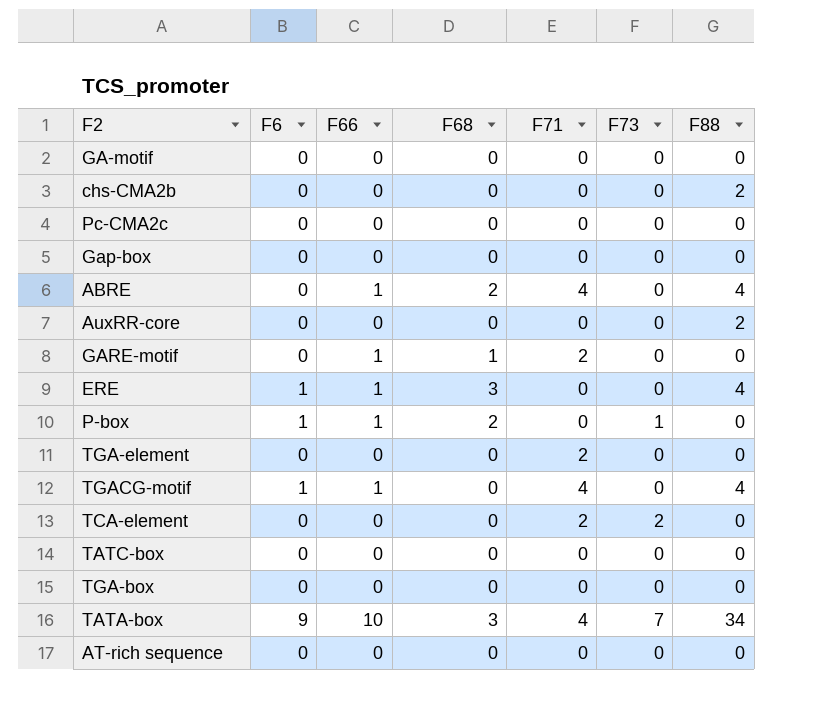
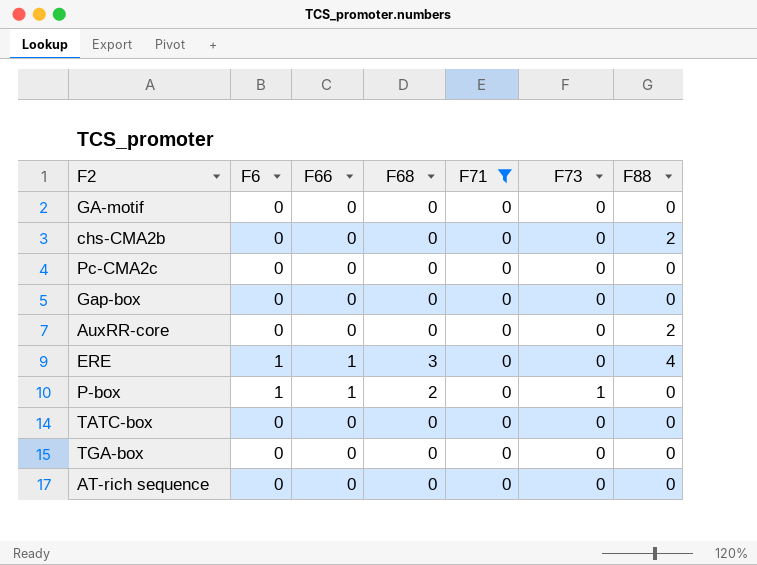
filter: none -> F71 = 0

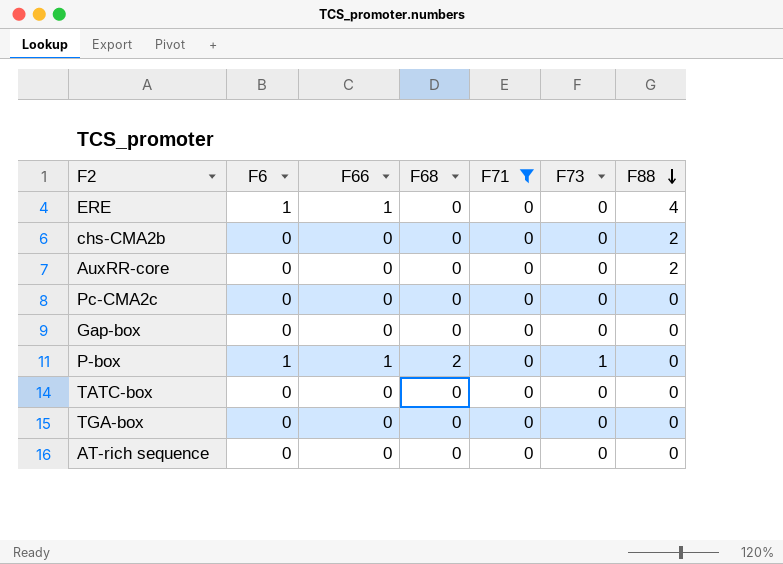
row order: none -> F88 descending
row GA-motif: 0 | 0 | 0 | 0 | 0 | 0 -> none
ERE | F68: 3 -> 0

